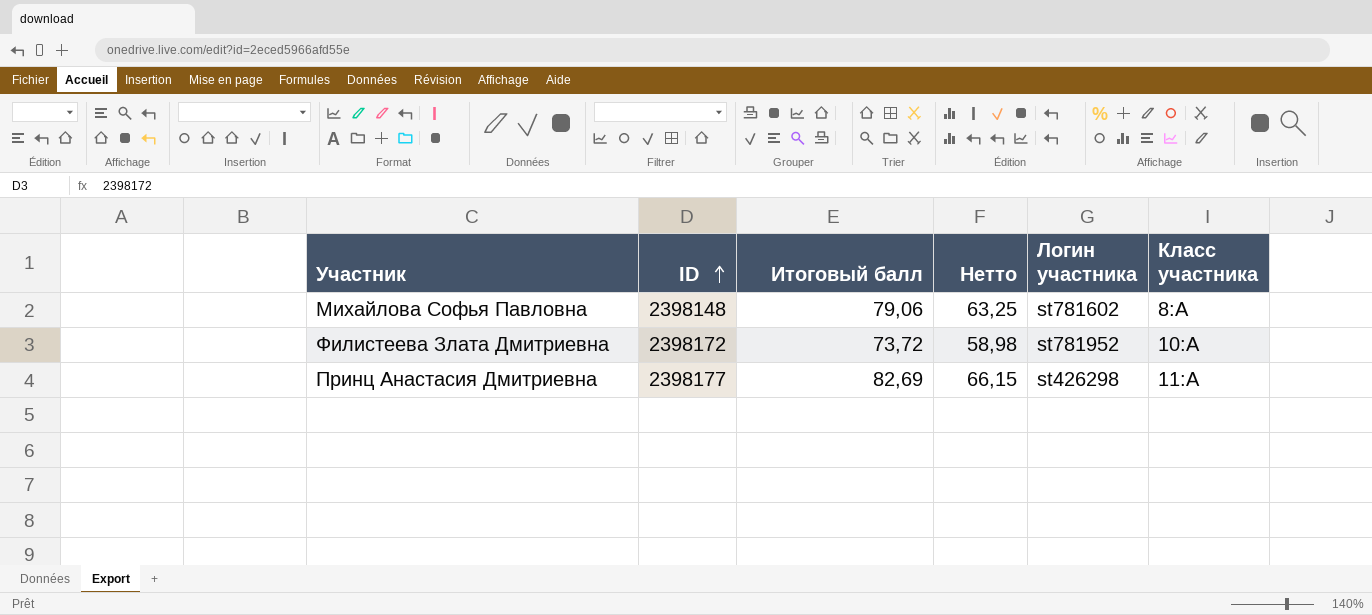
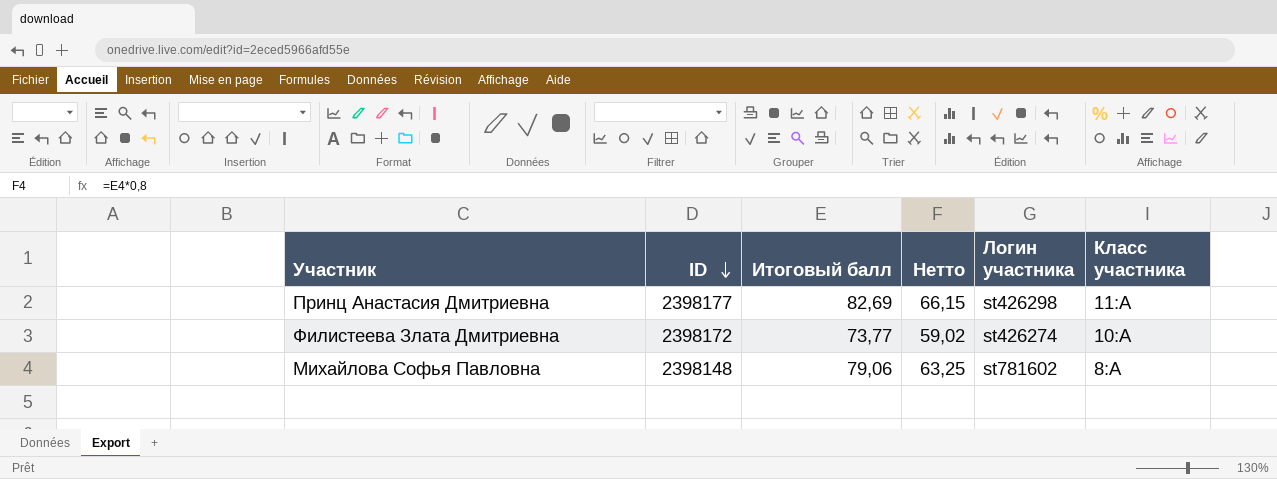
row order: ID ascending -> ID descending
Филистеева Злата Дмитриевна | Итоговый балл: 73,72 -> 73,77
Филистеева Злата Дмитриевна | Нетто: 58,98 -> 59,02
Филистеева Злата Дмитриевна | Логин участника: st781952 -> st426274

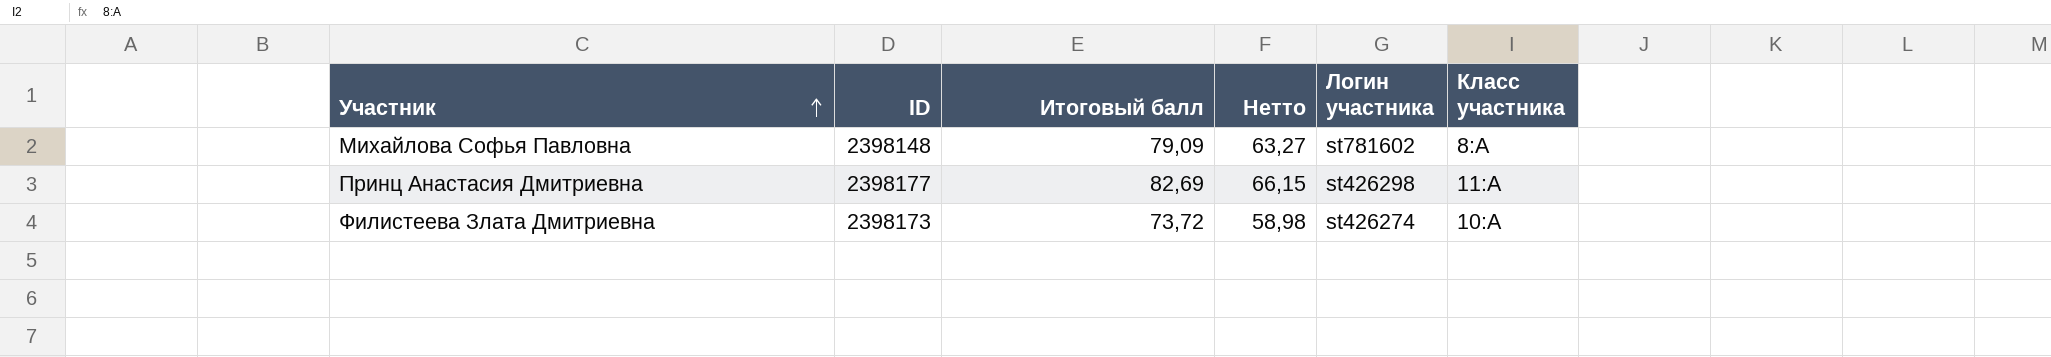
row order: ID descending -> Участник ascending
Михайлова Софья Павловна | Итоговый балл: 79,06 -> 79,09
Михайлова Софья Павловна | Нетто: 63,25 -> 63,27
Филистеева Злата Дмитриевна | ID: 2398172 -> 2398173
Филистеева Злата Дмитриевна | Итоговый балл: 73,77 -> 73,72
Филистеева Злата Дмитриевна | Нетто: 59,02 -> 58,98

